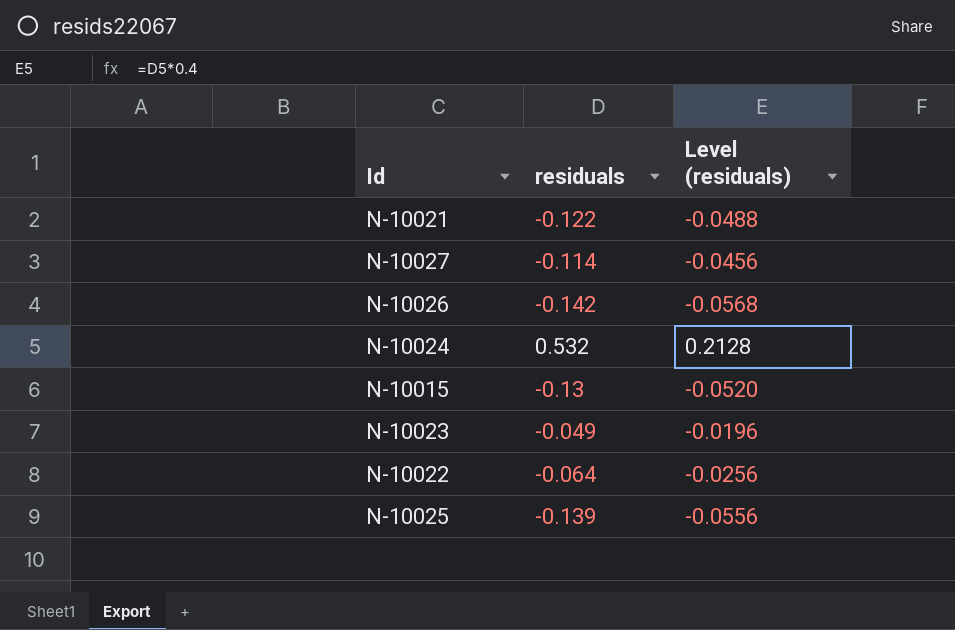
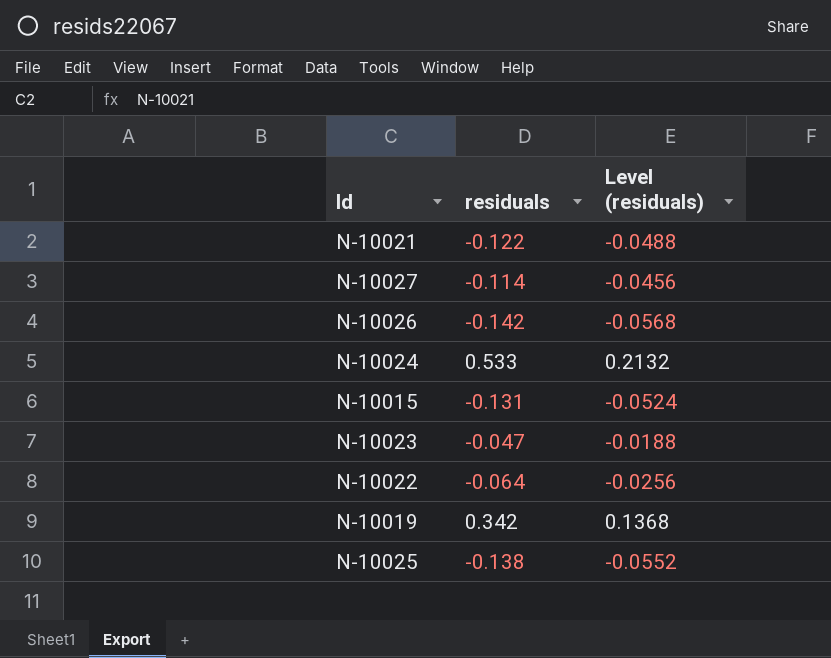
N-10024 | residuals: 0.532 -> 0.533
N-10024 | Level (residuals): 0.2128 -> 0.2132
N-10015 | residuals: -0.13 -> -0.131
N-10015 | Level (residuals): -0.0520 -> -0.0524
N-10023 | residuals: -0.049 -> -0.047
N-10023 | Level (residuals): -0.0196 -> -0.0188
row N-10019: none -> 0.342 | 0.1368
N-10025 | residuals: -0.139 -> -0.138
N-10025 | Level (residuals): -0.0556 -> -0.0552

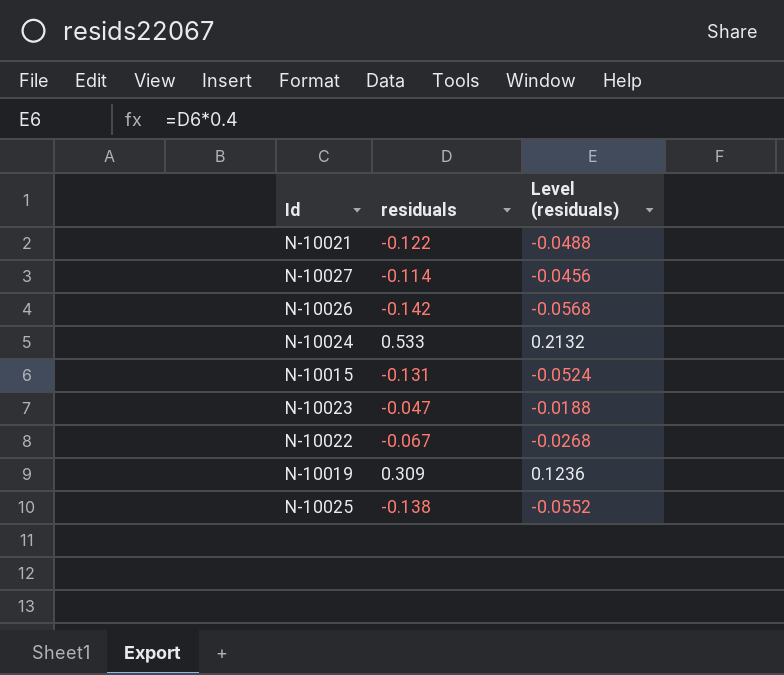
N-10022 | residuals: -0.064 -> -0.067
N-10022 | Level (residuals): -0.0256 -> -0.0268
N-10019 | residuals: 0.342 -> 0.309
N-10019 | Level (residuals): 0.1368 -> 0.1236

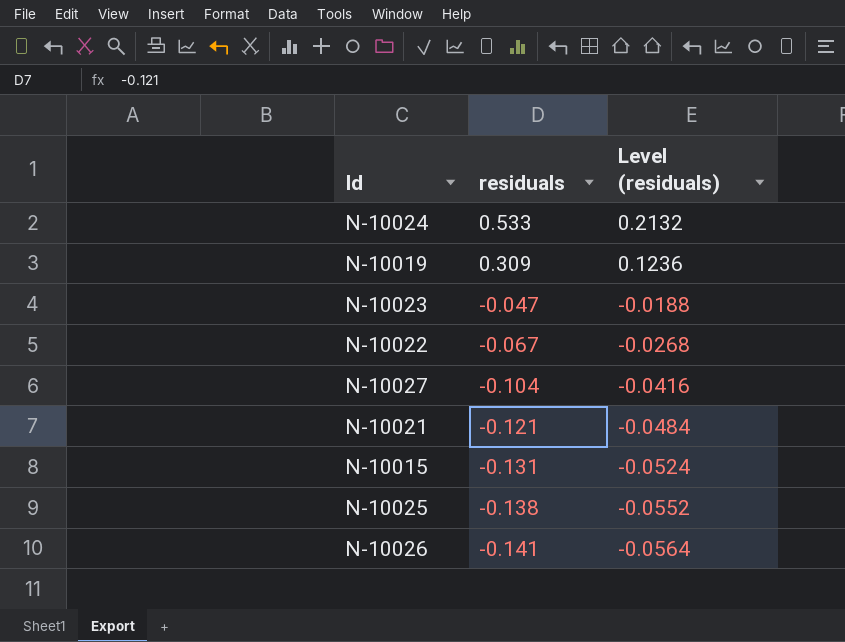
row order: none -> residuals descending
N-10027 | residuals: -0.114 -> -0.104
N-10027 | Level (residuals): -0.0456 -> -0.0416
N-10021 | residuals: -0.122 -> -0.121
N-10021 | Level (residuals): -0.0488 -> -0.0484
N-10026 | residuals: -0.142 -> -0.141
N-10026 | Level (residuals): -0.0568 -> -0.0564

